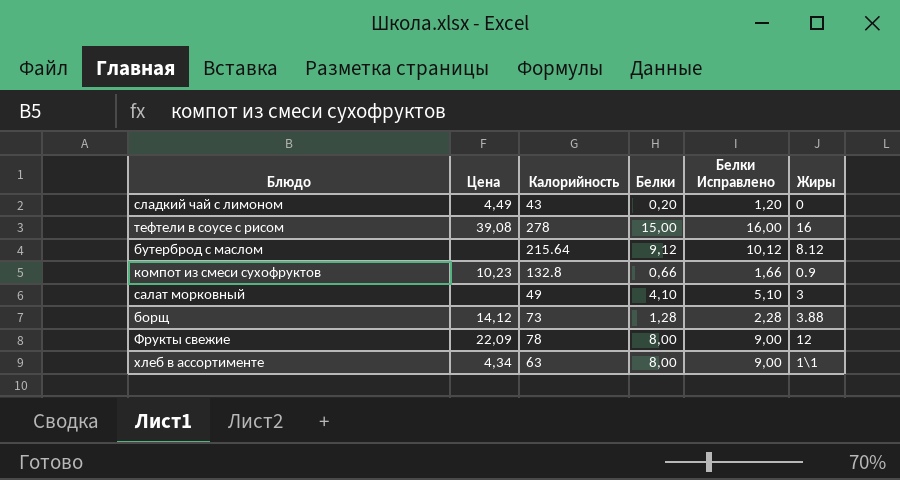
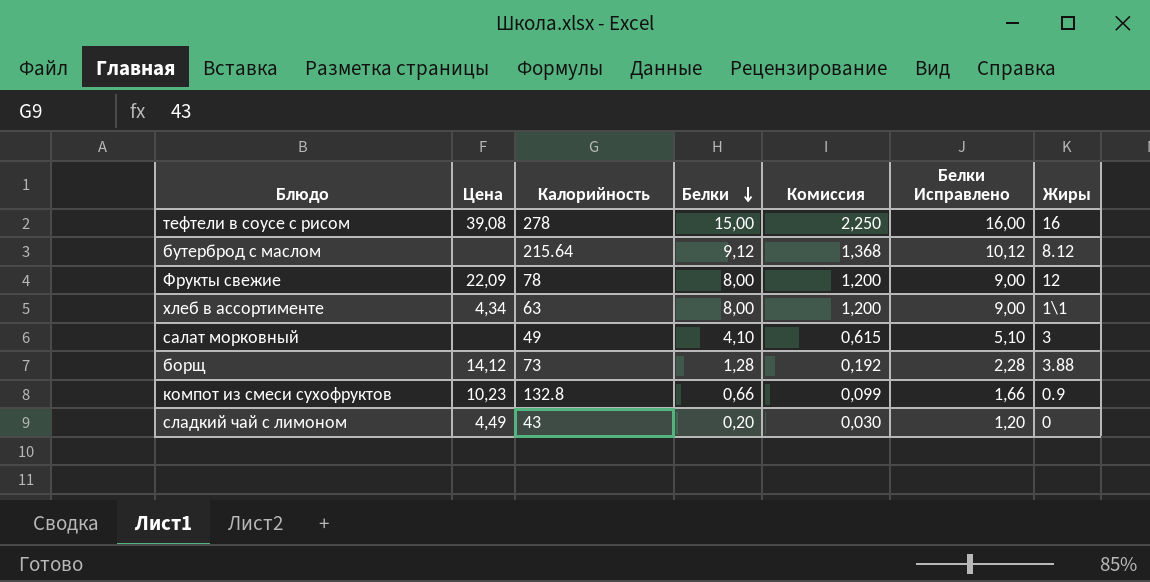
row order: none -> Белки descending
column Комиссия | formula: none -> [Белки] * 0,15

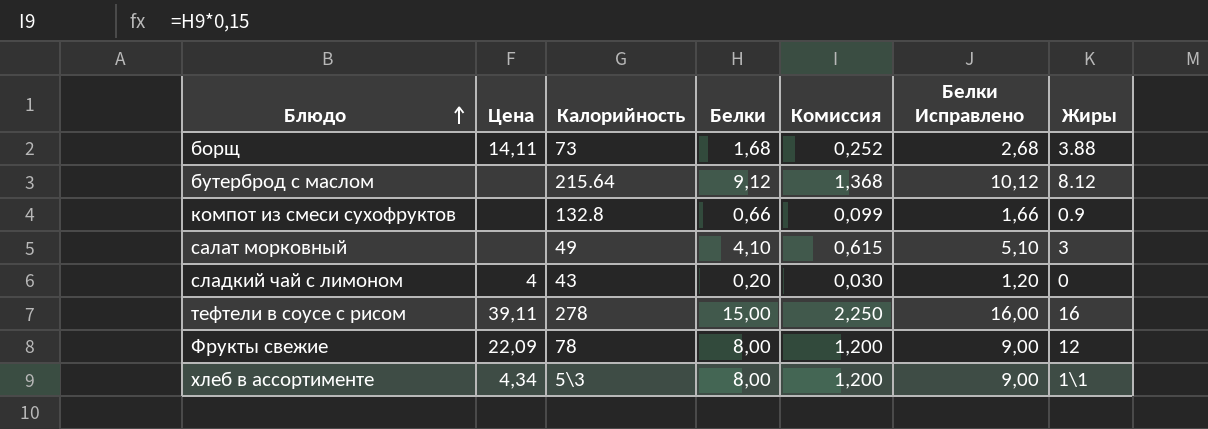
row order: Белки descending -> Блюдо ascending
борщ | Цена: 14,12 -> 14,11
борщ | Белки: 1,28 -> 1,68
борщ | Комиссия: 0,192 -> 0,252
борщ | Белки Исправлено: 2,28 -> 2,68
компот из смеси сухофруктов | Цена: 10,23 -> none
сладкий чай с лимоном | Цена: 4,49 -> 4
тефтели в соусе с рисом | Цена: 39,08 -> 39,11
хлеб в ассортименте | Калорийность: 63 -> 5\3

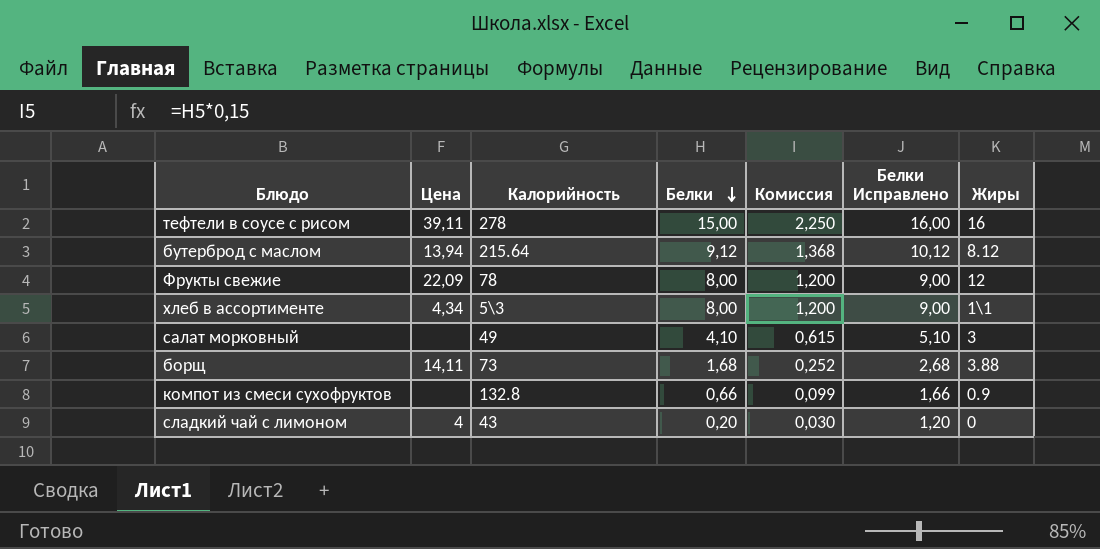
row order: Блюдо ascending -> Белки descending
бутерброд с маслом | Цена: none -> 13,94

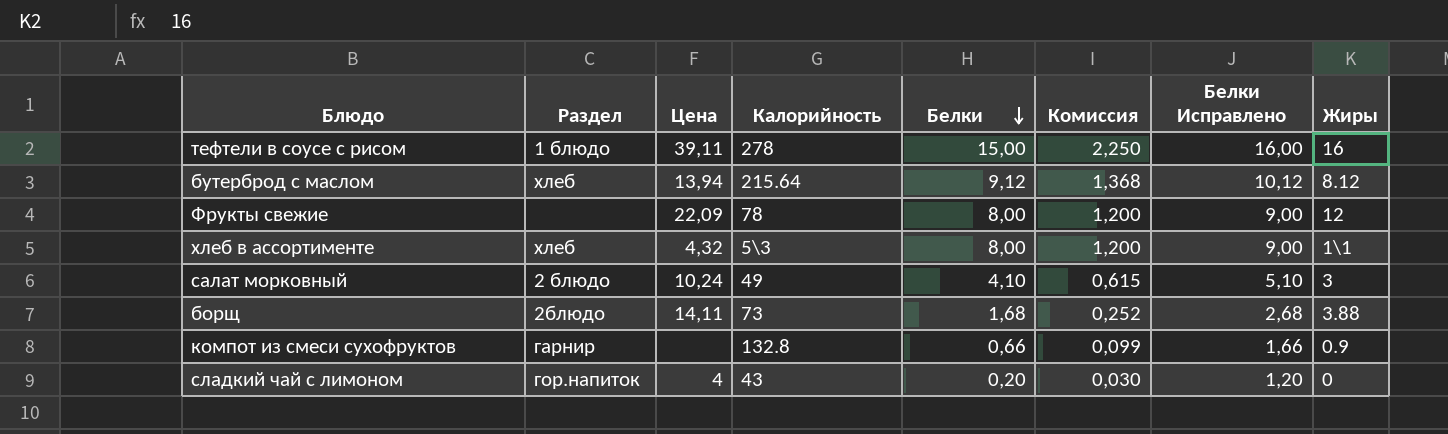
column Раздел | position: none -> 2
хлеб в ассортименте | Цена: 4,34 -> 4,32
салат морковный | Цена: none -> 10,24

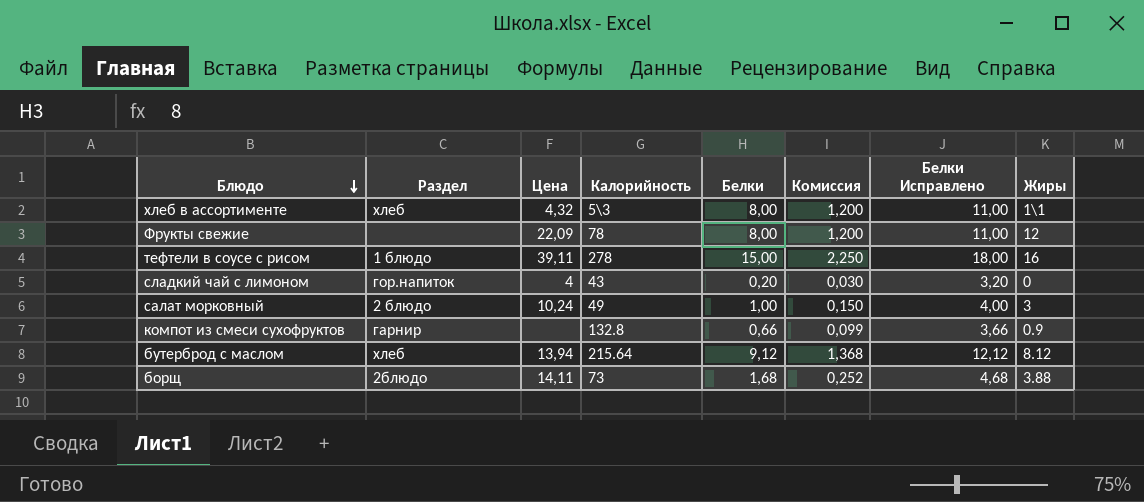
row order: Белки descending -> Блюдо descending
column Белки Исправлено | formula: [Белки] + 1 -> [Белки] + 3
салат морковный | Белки: 4,10 -> 1,00
салат морковный | Комиссия: 0,615 -> 0,150

